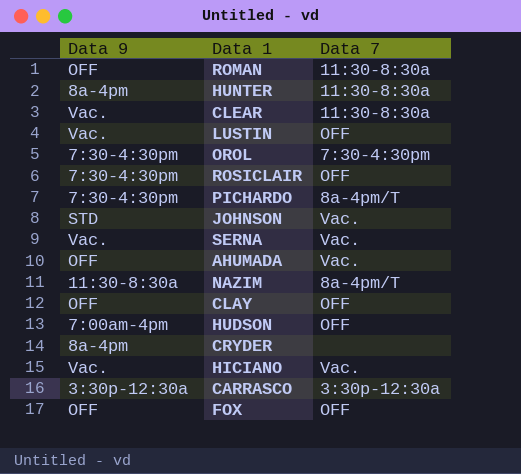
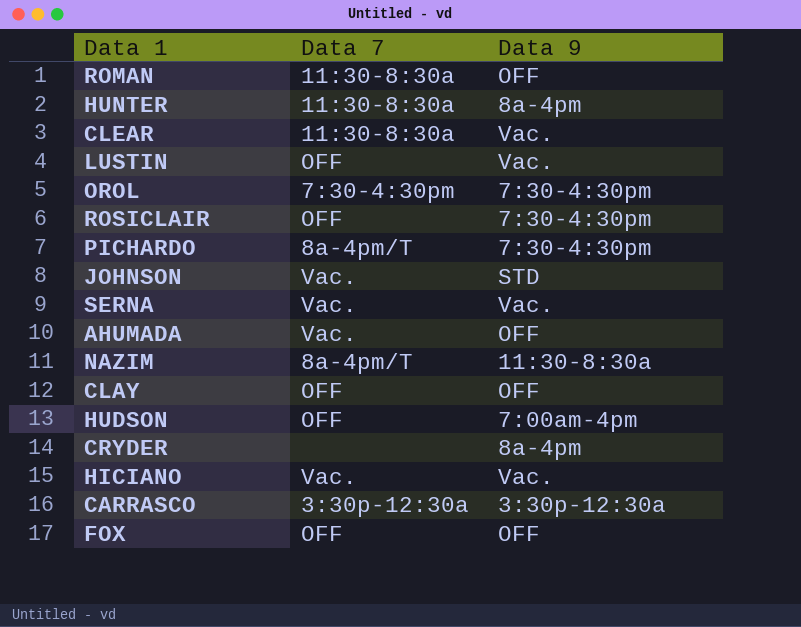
column Data 9 | position: 1 -> 3

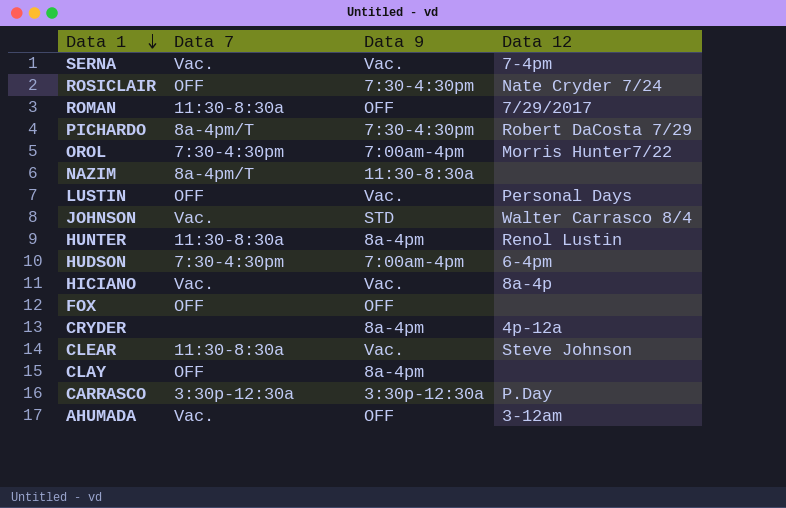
row order: none -> Data 1 descending
column Data 12 | position: none -> 4
OROL | Data 9: 7:30-4:30pm -> 7:00am-4pm
HUDSON | Data 7: OFF -> 7:30-4:30pm
CLAY | Data 9: OFF -> 8a-4pm

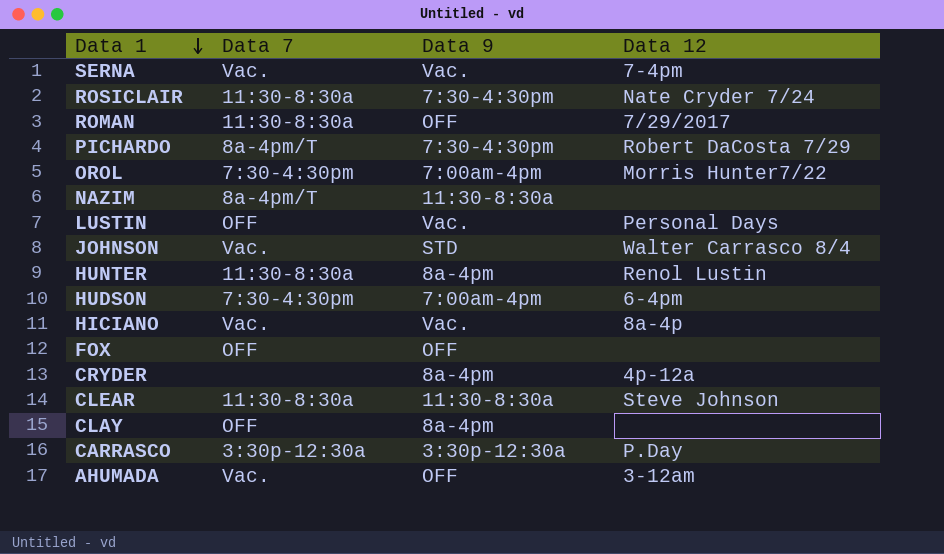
ROSICLAIR | Data 7: OFF -> 11:30-8:30a
CLEAR | Data 9: Vac. -> 11:30-8:30a

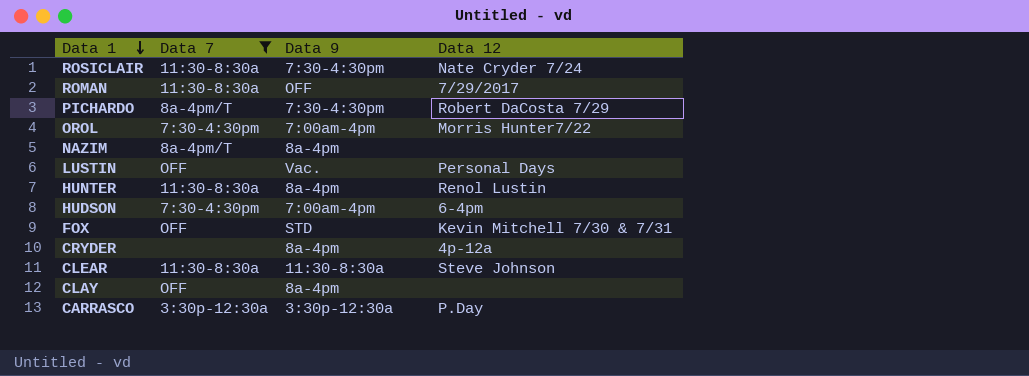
filter: none -> Data 7 != Vac.
NAZIM | Data 9: 11:30-8:30a -> 8a-4pm
FOX | Data 9: OFF -> STD
FOX | Data 12: none -> Kevin Mitchell 7/30 & 7/31

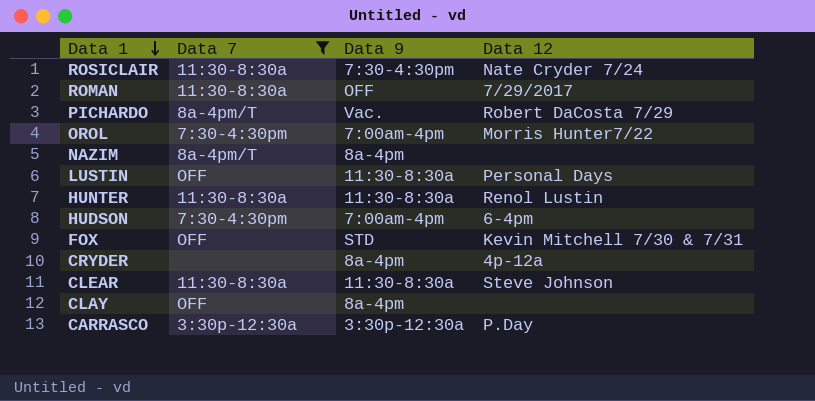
PICHARDO | Data 9: 7:30-4:30pm -> Vac.
LUSTIN | Data 9: Vac. -> 11:30-8:30a
HUNTER | Data 9: 8a-4pm -> 11:30-8:30a

